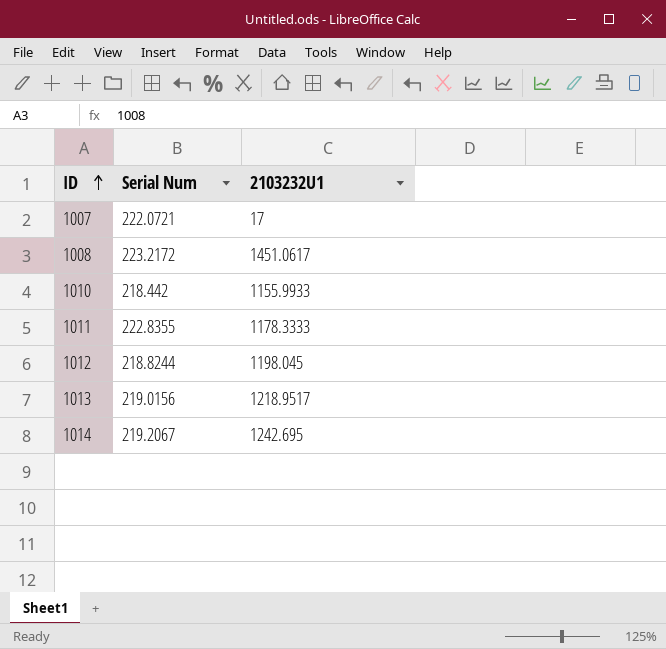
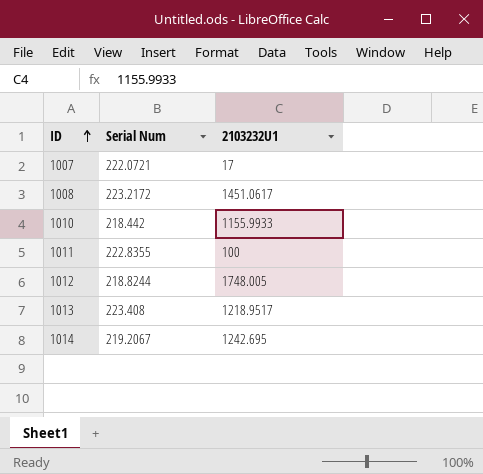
1011 | 2103232U1: 1178.3333 -> 100
1012 | 2103232U1: 1198.045 -> 1748.005
1013 | Serial Num: 219.0156 -> 223.408

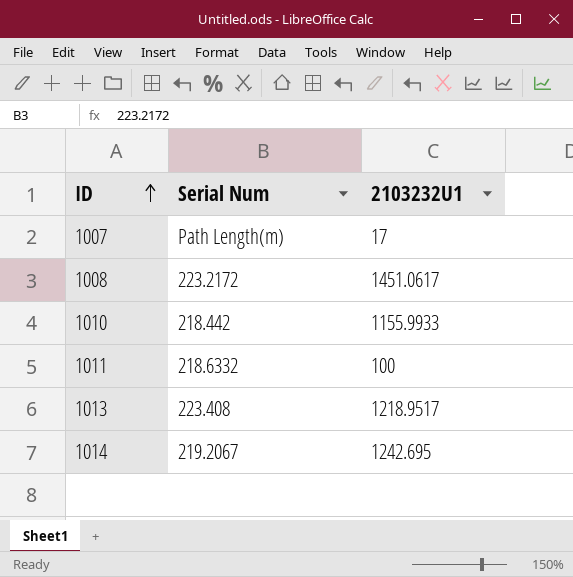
row 1012: 218.8244 | 1748.005 -> none
1007 | Serial Num: 222.0721 -> Path Length(m)
1011 | Serial Num: 222.8355 -> 218.6332

